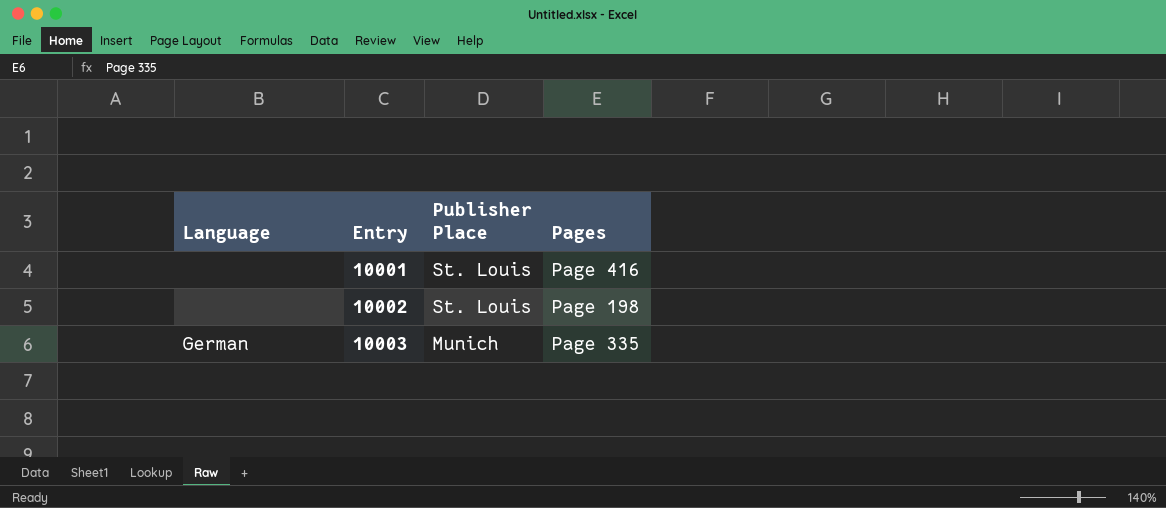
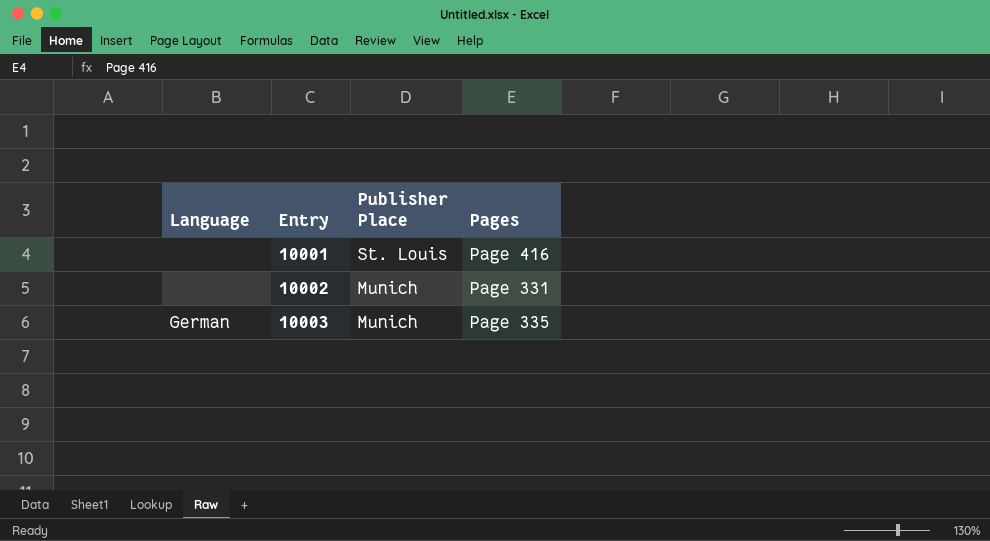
10002 | Publisher Place: St. Louis -> Munich
10002 | Pages: Page 198 -> Page 331

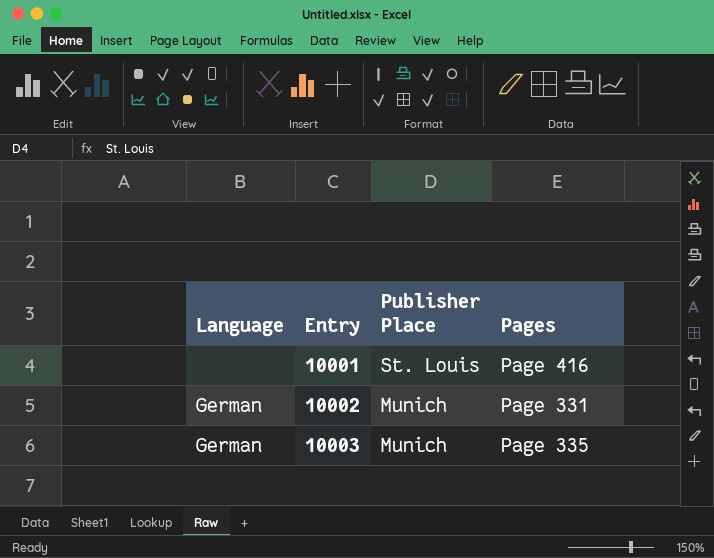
10002 | Language: none -> German

